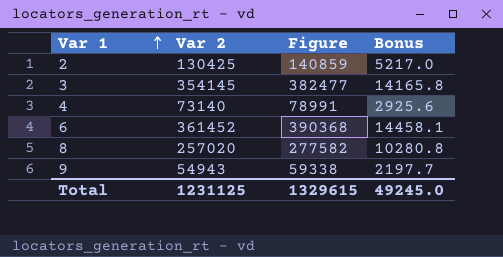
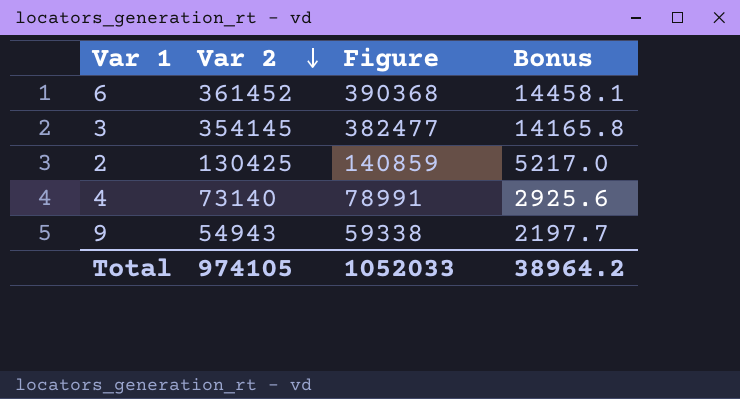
row order: Var 1 ascending -> Var 2 descending
row 8: 257020 | 277582 | 10280.8 -> none
Total | Var 2: 1231125 -> 974105
Total | Figure: 1329615 -> 1052033
Total | Bonus: 49245.0 -> 38964.2

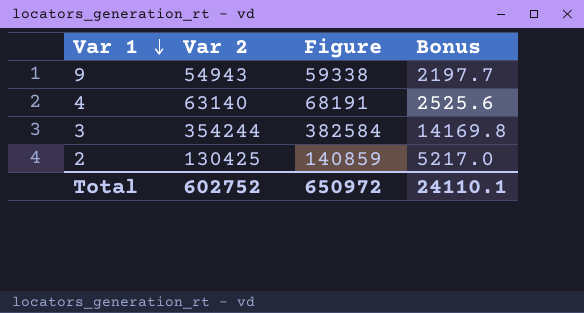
row order: Var 2 descending -> Var 1 descending
row 6: 361452 | 390368 | 14458.1 -> none
4 | Var 2: 73140 -> 63140
4 | Figure: 78991 -> 68191
4 | Bonus: 2925.6 -> 2525.6
3 | Var 2: 354145 -> 354244
3 | Figure: 382477 -> 382584
3 | Bonus: 14165.8 -> 14169.8
Total | Var 2: 974105 -> 602752
Total | Figure: 1052033 -> 650972
Total | Bonus: 38964.2 -> 24110.1

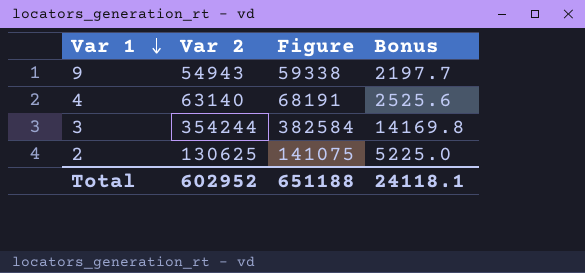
2 | Var 2: 130425 -> 130625
2 | Figure: 140859 -> 141075
2 | Bonus: 5217.0 -> 5225.0
Total | Var 2: 602752 -> 602952
Total | Figure: 650972 -> 651188
Total | Bonus: 24110.1 -> 24118.1

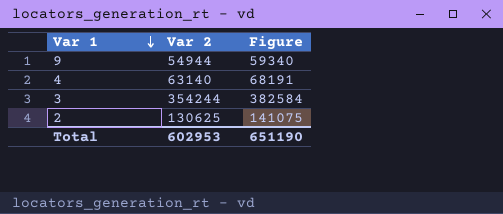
column Bonus | formula: [Var 2] * 0.04 -> none
9 | Var 2: 54943 -> 54944
9 | Figure: 59338 -> 59340
Total | Var 2: 602952 -> 602953
Total | Figure: 651188 -> 651190

